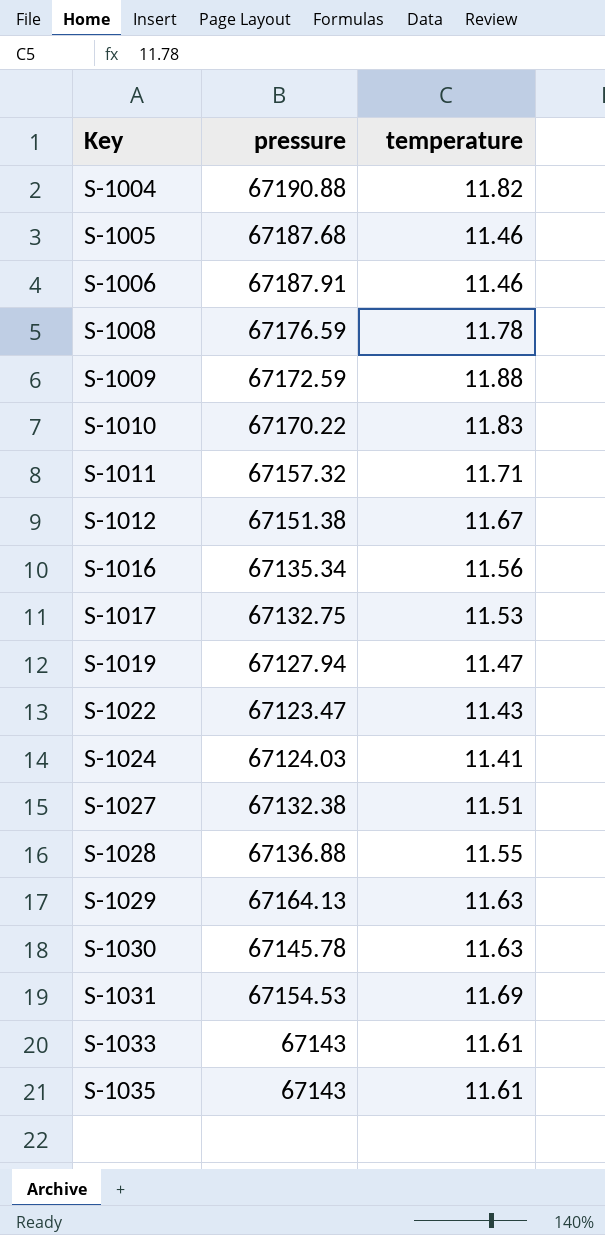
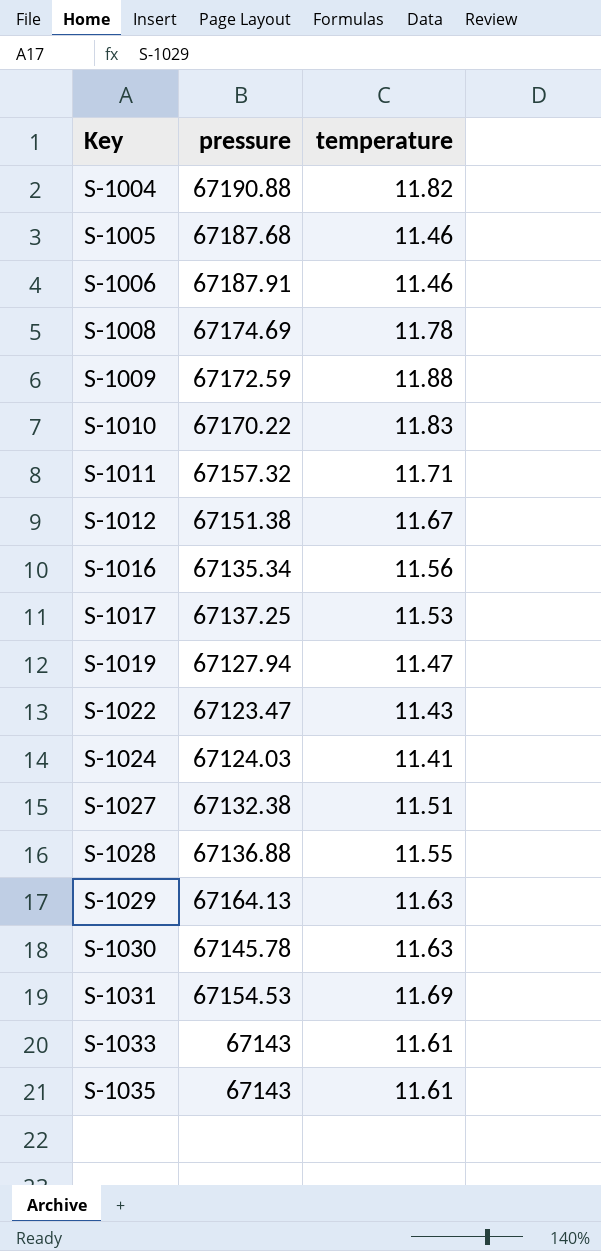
S-1008 | pressure: 67176.59 -> 67174.69
S-1017 | pressure: 67132.75 -> 67137.25

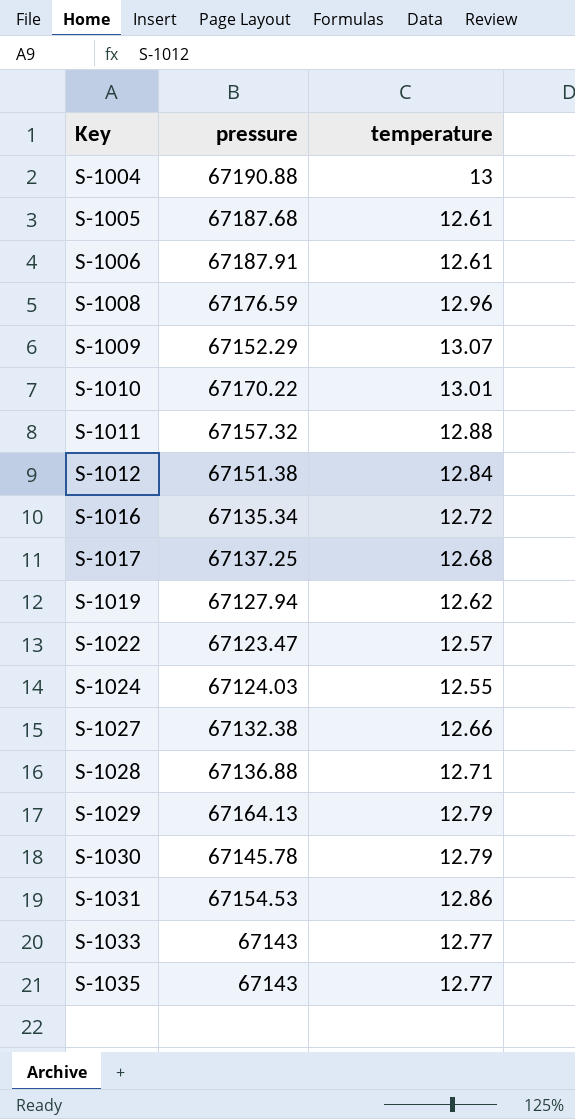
S-1004 | temperature: 11.82 -> 13
S-1005 | temperature: 11.46 -> 12.61
S-1006 | temperature: 11.46 -> 12.61
S-1008 | pressure: 67174.69 -> 67176.59
S-1008 | temperature: 11.78 -> 12.96
S-1009 | pressure: 67172.59 -> 67152.29
S-1009 | temperature: 11.88 -> 13.07
S-1010 | temperature: 11.83 -> 13.01
S-1011 | temperature: 11.71 -> 12.88
S-1012 | temperature: 11.67 -> 12.84
S-1016 | temperature: 11.56 -> 12.72
S-1017 | temperature: 11.53 -> 12.68
S-1019 | temperature: 11.47 -> 12.62
S-1022 | temperature: 11.43 -> 12.57
S-1024 | temperature: 11.41 -> 12.55
S-1027 | temperature: 11.51 -> 12.66
S-1028 | temperature: 11.55 -> 12.71
S-1029 | temperature: 11.63 -> 12.79
S-1030 | temperature: 11.63 -> 12.79
S-1031 | temperature: 11.69 -> 12.86
S-1033 | temperature: 11.61 -> 12.77
S-1035 | temperature: 11.61 -> 12.77

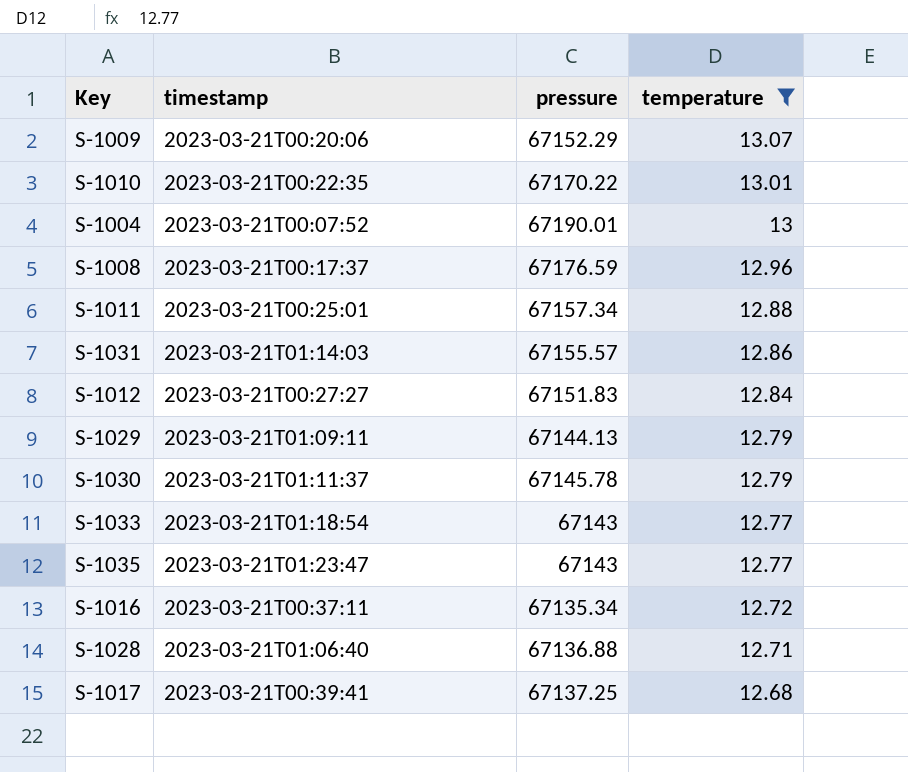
filter: none -> temperature >= 12.68
row order: Key ascending -> temperature descending
column timestamp | position: none -> 2
S-1004 | pressure: 67190.88 -> 67190.01
S-1011 | pressure: 67157.32 -> 67157.34
S-1031 | pressure: 67154.53 -> 67155.57
S-1012 | pressure: 67151.38 -> 67151.83
S-1029 | pressure: 67164.13 -> 67144.13

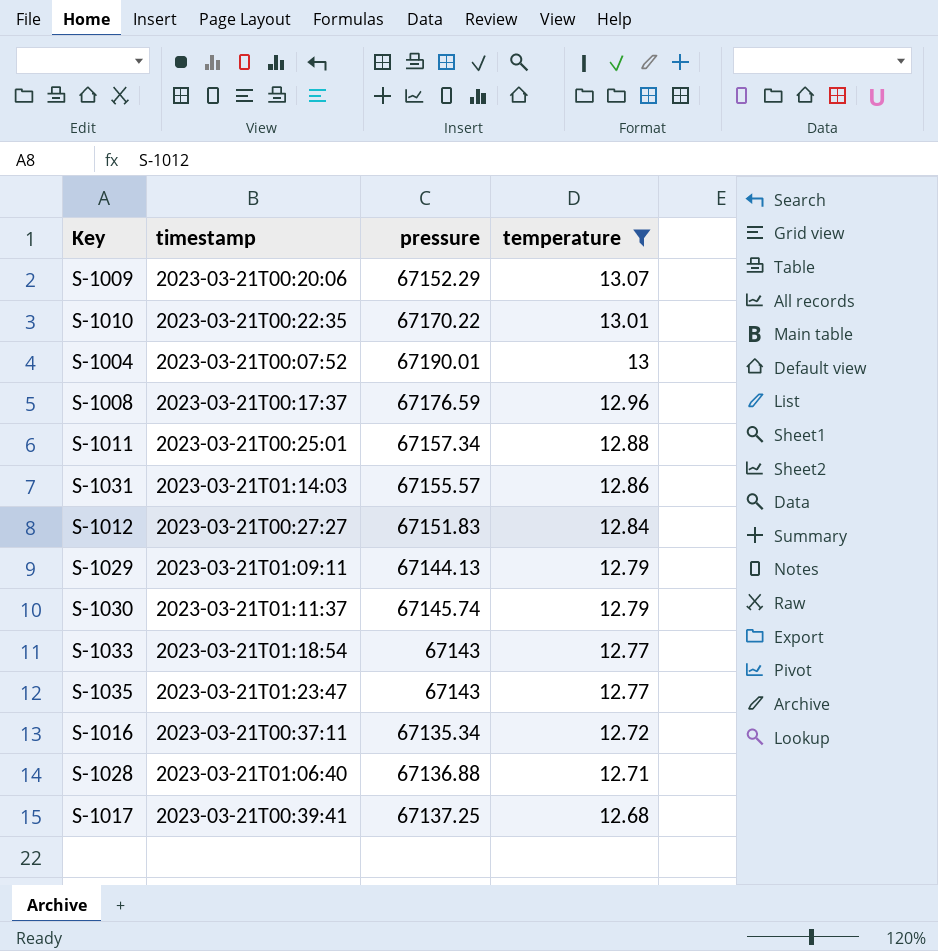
S-1030 | pressure: 67145.78 -> 67145.74

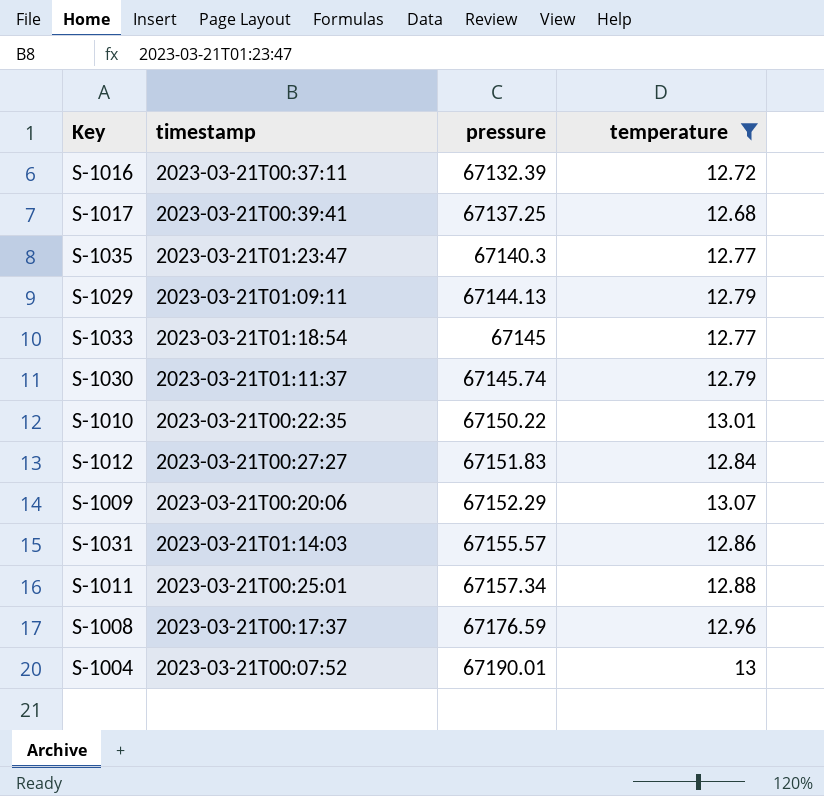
row order: temperature descending -> pressure ascending
row S-1028: 2023-03-21T01:06:40 | 67136.88 | 12.71 -> none
S-1016 | pressure: 67135.34 -> 67132.39
S-1035 | pressure: 67143 -> 67140.3
S-1033 | pressure: 67143 -> 67145
S-1010 | pressure: 67170.22 -> 67150.22

